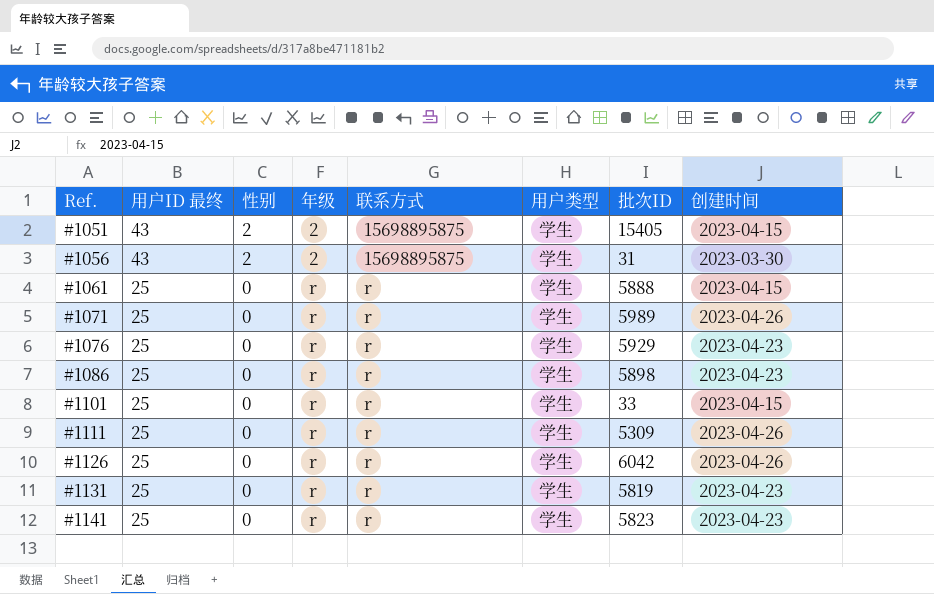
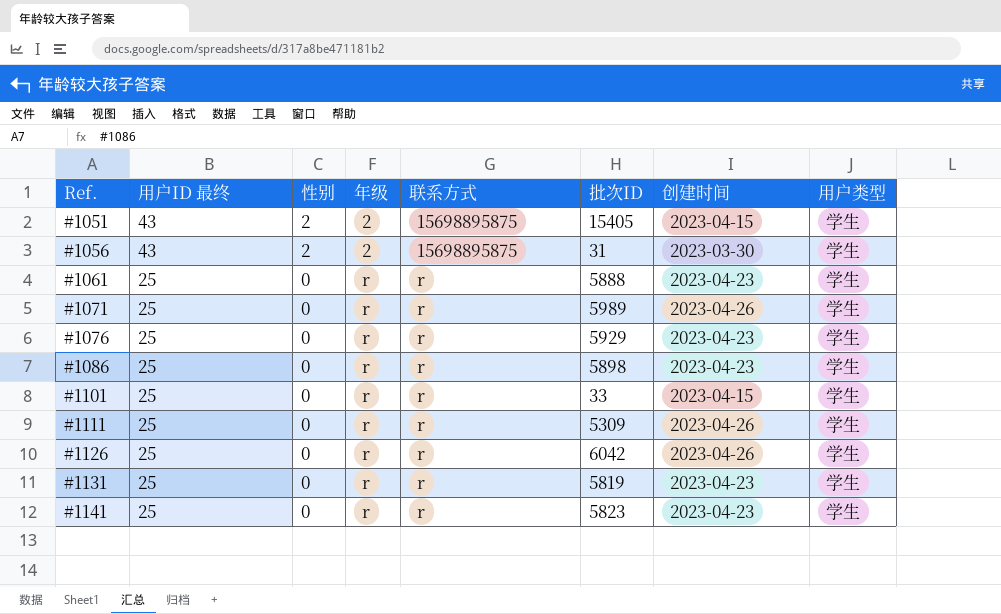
column 用户类型 | position: 6 -> 8
#1061 | 创建时间: 2023-04-15 -> 2023-04-23

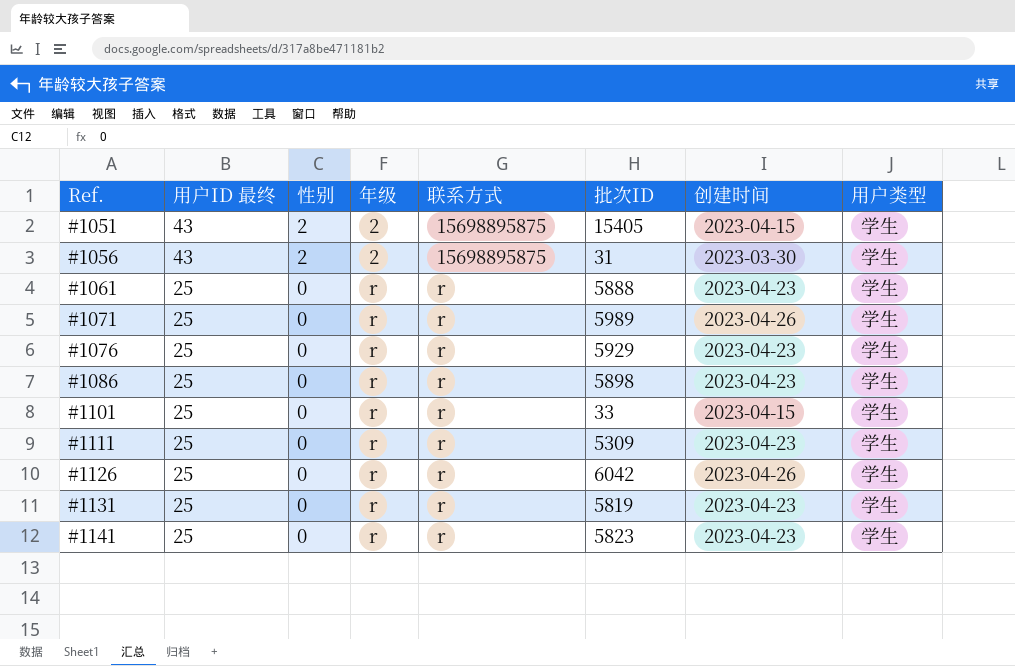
#1111 | 创建时间: 2023-04-26 -> 2023-04-23

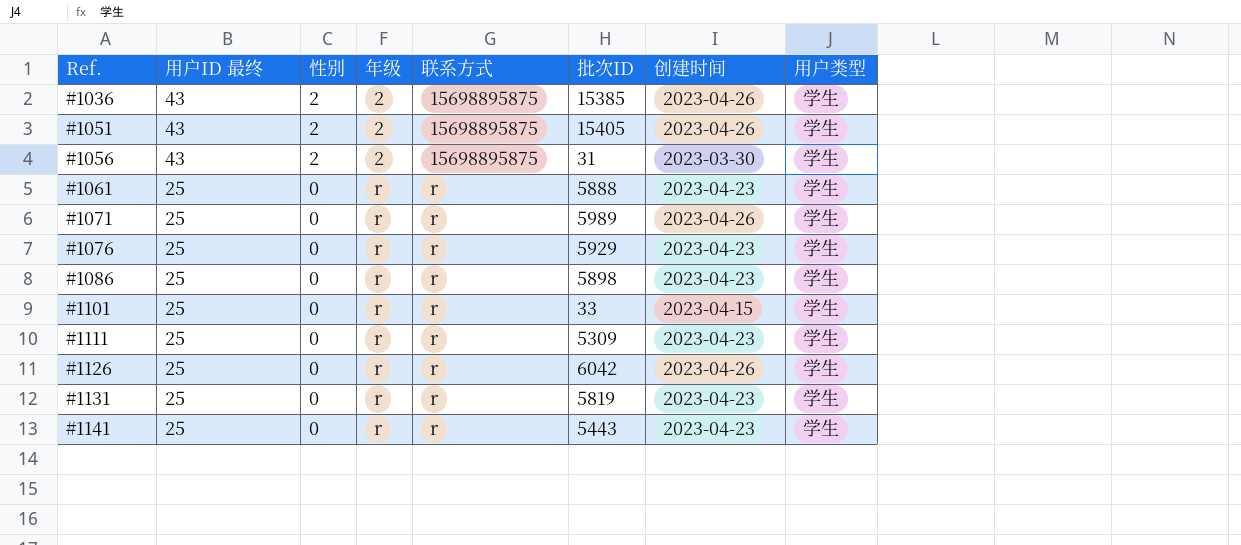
row #1036: none -> 43 | 2 | 2 | 15698895875 | 15385 | 2023-04-26 | 学生
#1051 | 创建时间: 2023-04-15 -> 2023-04-26
#1141 | 批次ID: 5823 -> 5443

